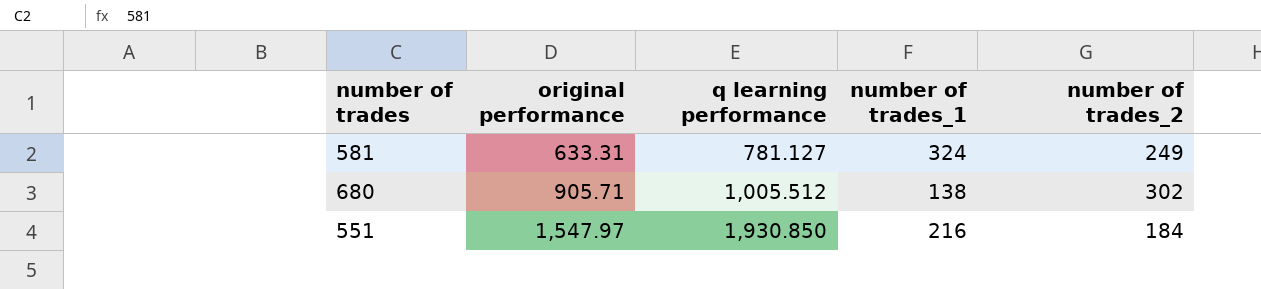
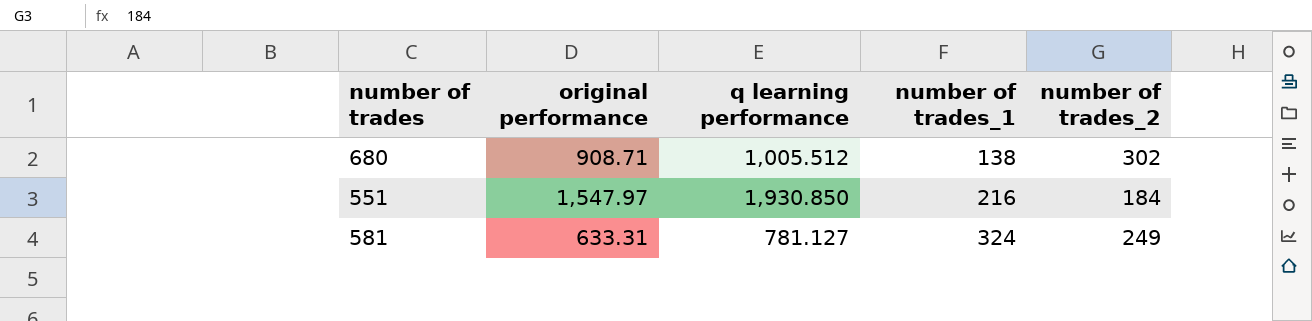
row order: original performance ascending -> number of trades_1 ascending
680 | original performance: 905.71 -> 908.71

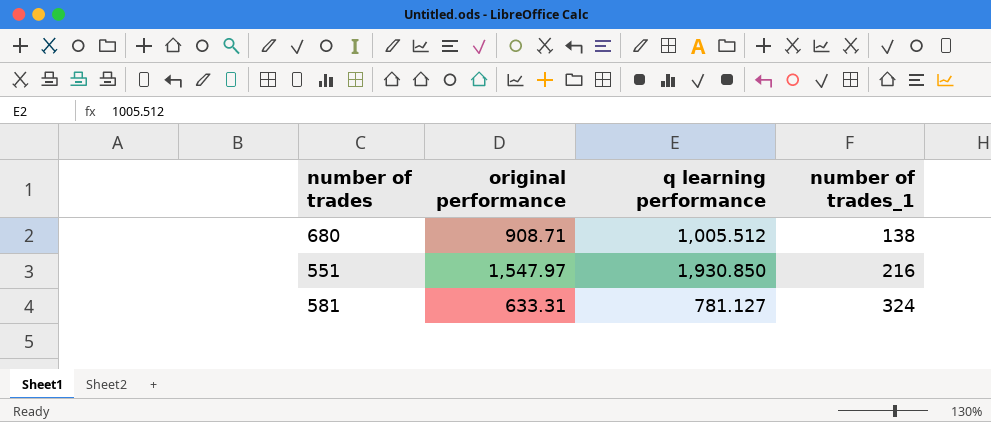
column number of trades_2 | position: 5 -> none

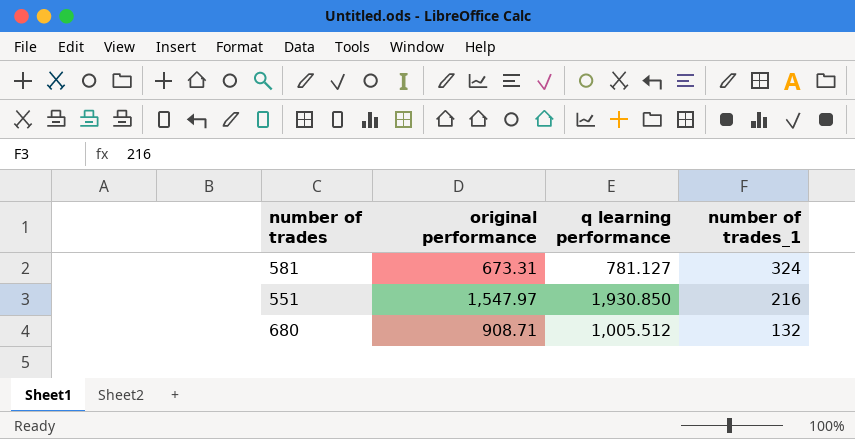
row order: number of trades_1 ascending -> number of trades_1 descending
581 | original performance: 633.31 -> 673.31
680 | number of trades_1: 138 -> 132

